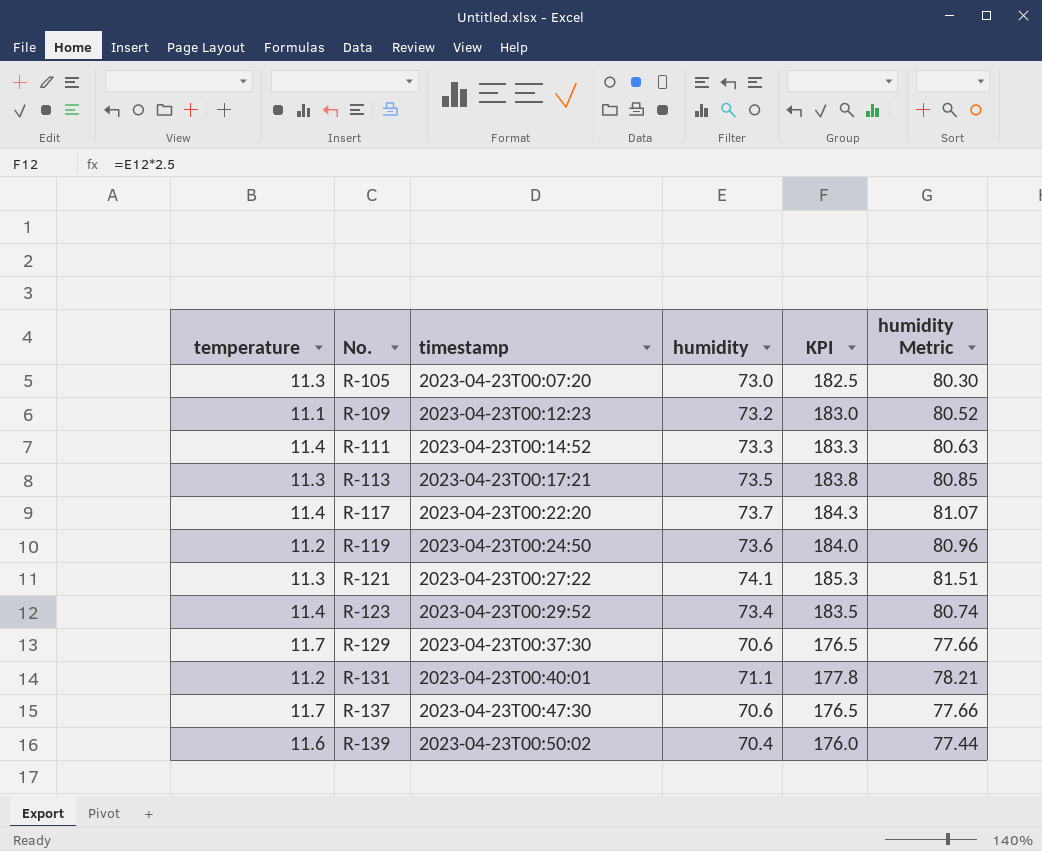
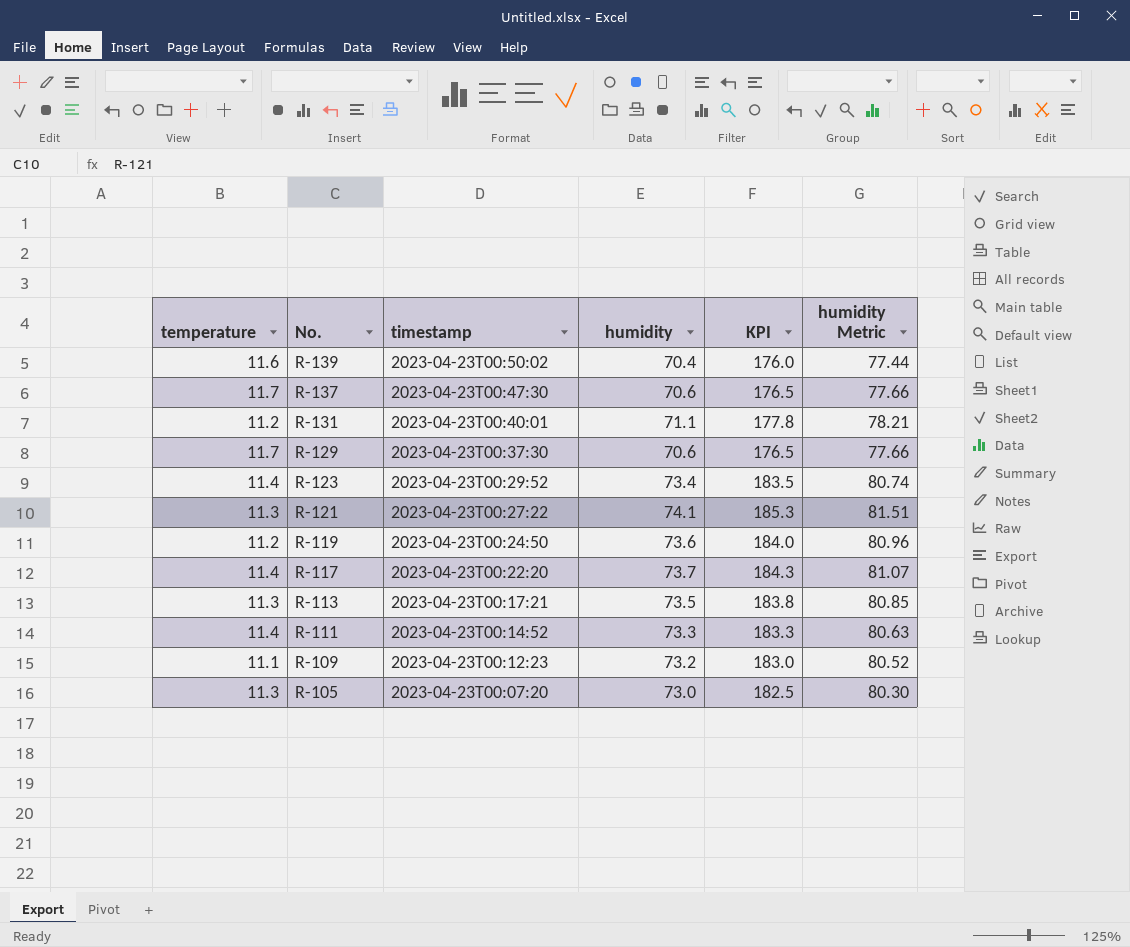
row order: No. ascending -> No. descending

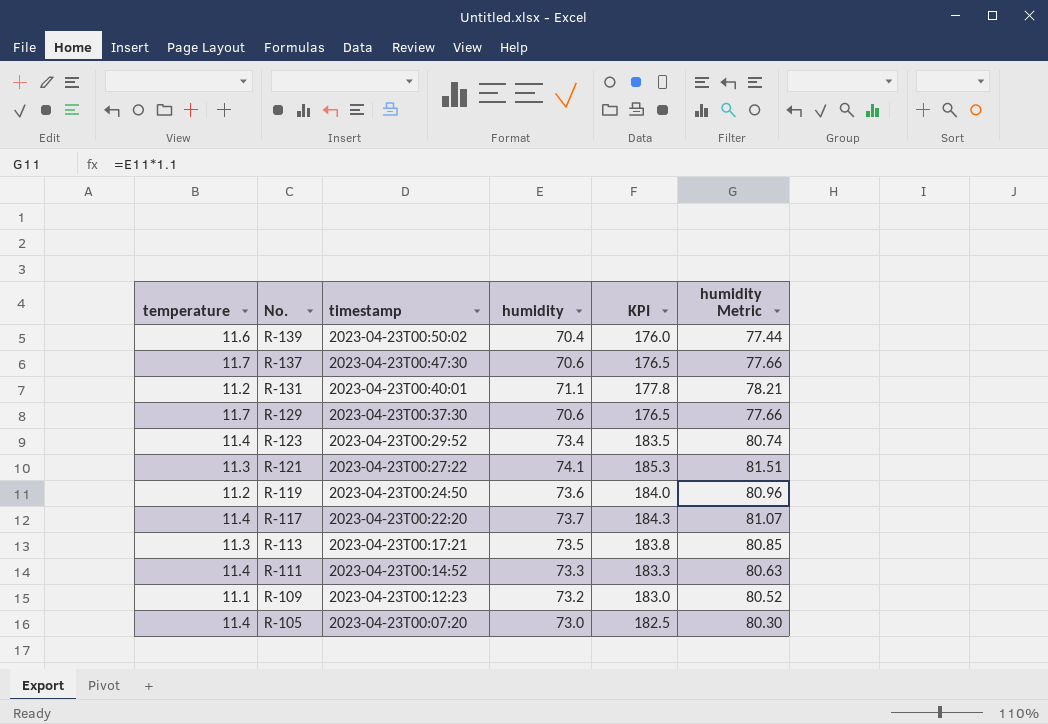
R-105 | temperature: 11.3 -> 11.4

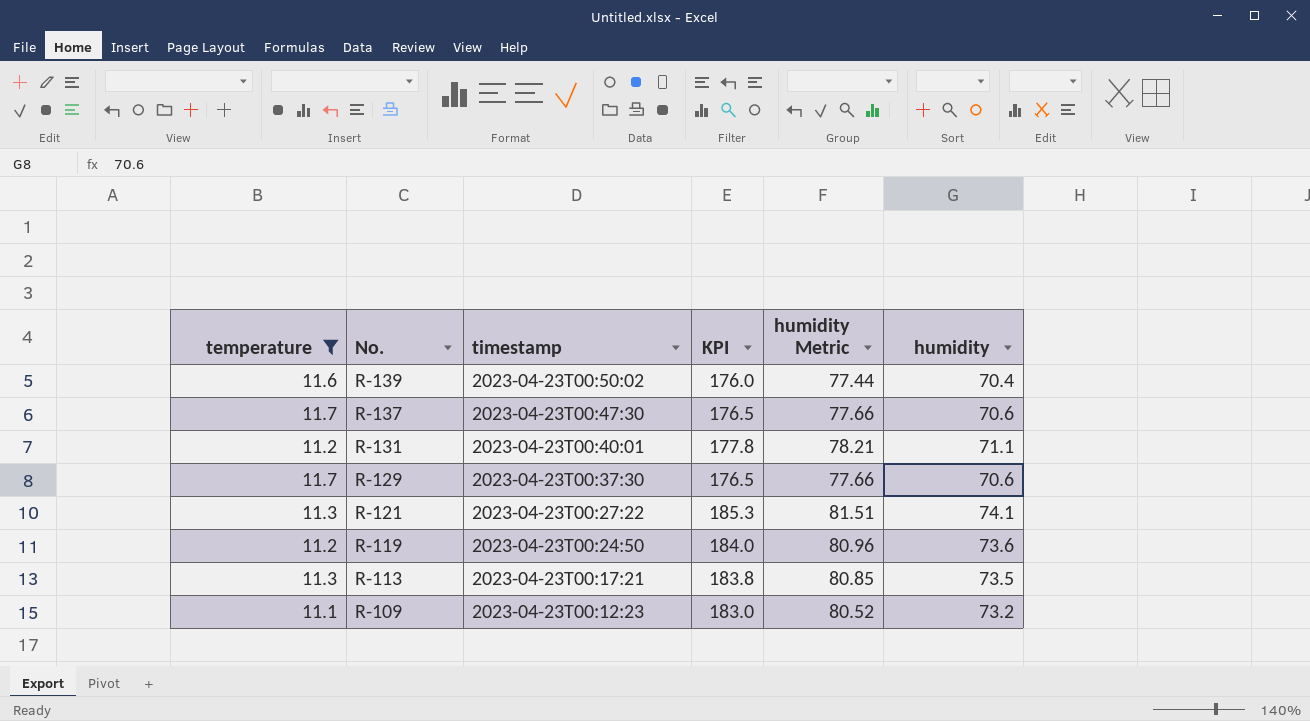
filter: none -> temperature != 11.4
column humidity | position: 4 -> 6

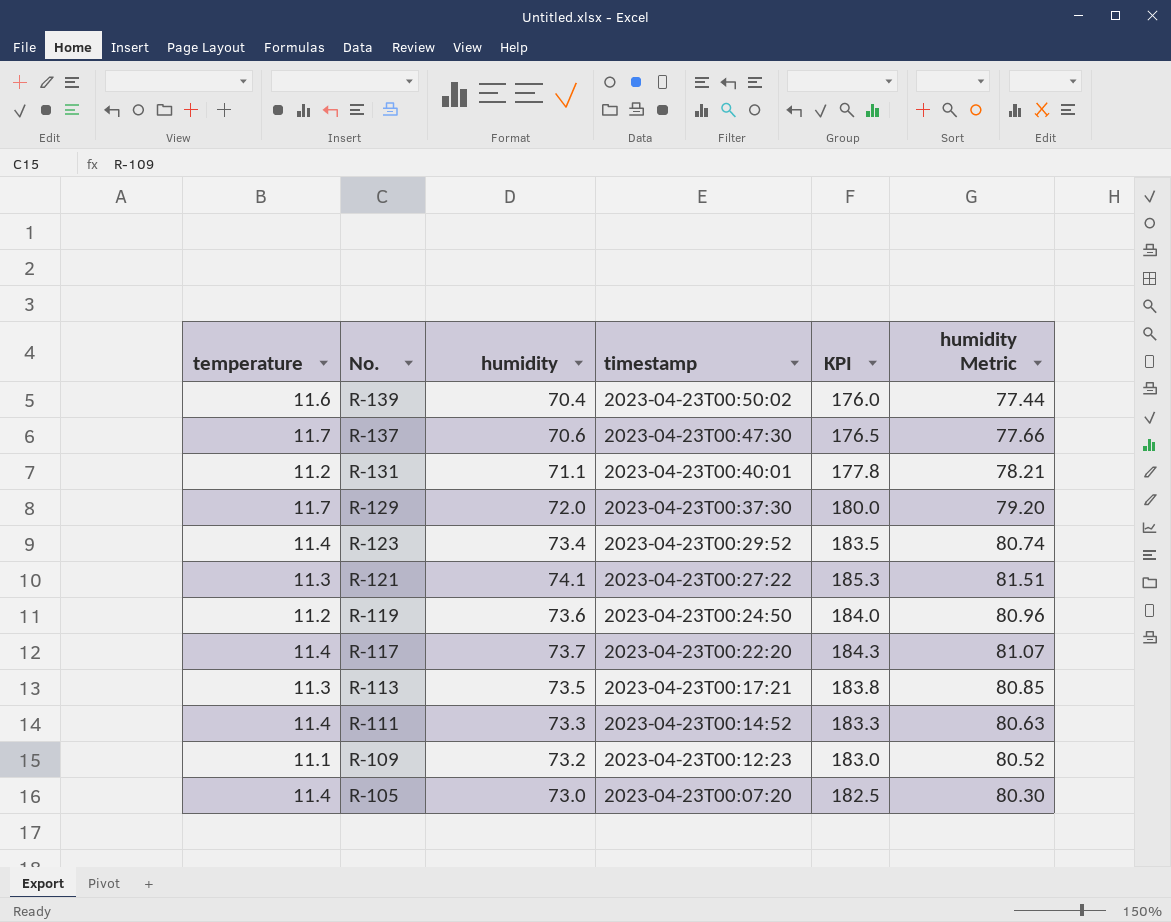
filter: temperature != 11.4 -> none
column humidity | position: 6 -> 3
R-129 | humidity: 70.6 -> 72.0
R-129 | KPI: 176.5 -> 180.0
R-129 | humidity Metric: 77.66 -> 79.20

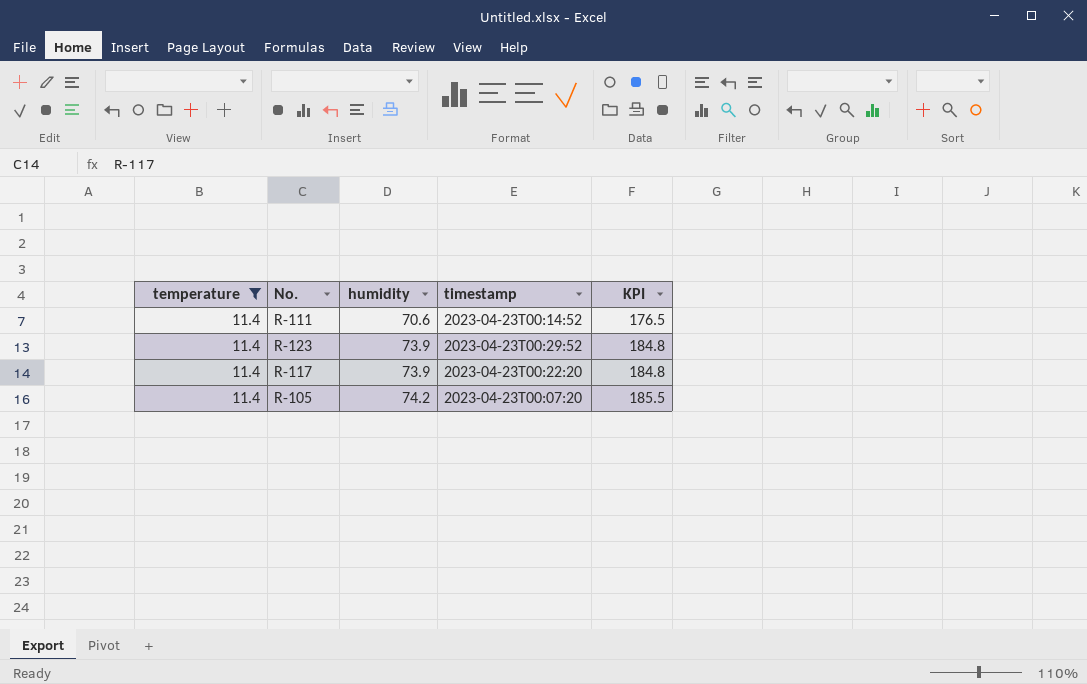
filter: none -> temperature = 11.4
row order: No. descending -> humidity ascending
column humidity Metric | formula: [humidity] * 1.1 -> none
R-111 | humidity: 73.3 -> 70.6
R-111 | KPI: 183.3 -> 176.5
R-123 | humidity: 73.4 -> 73.9
R-123 | KPI: 183.5 -> 184.8
R-117 | humidity: 73.7 -> 73.9
R-117 | KPI: 184.3 -> 184.8
R-105 | humidity: 73.0 -> 74.2
R-105 | KPI: 182.5 -> 185.5

